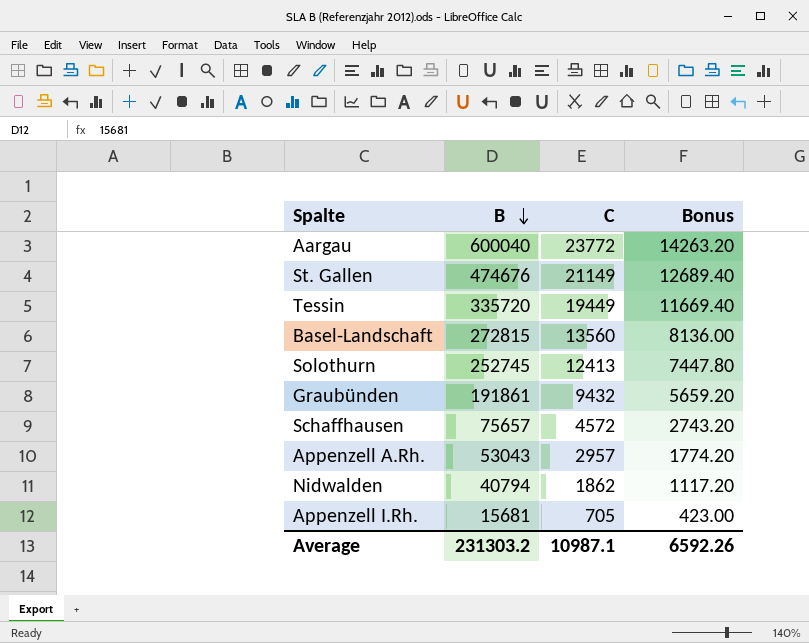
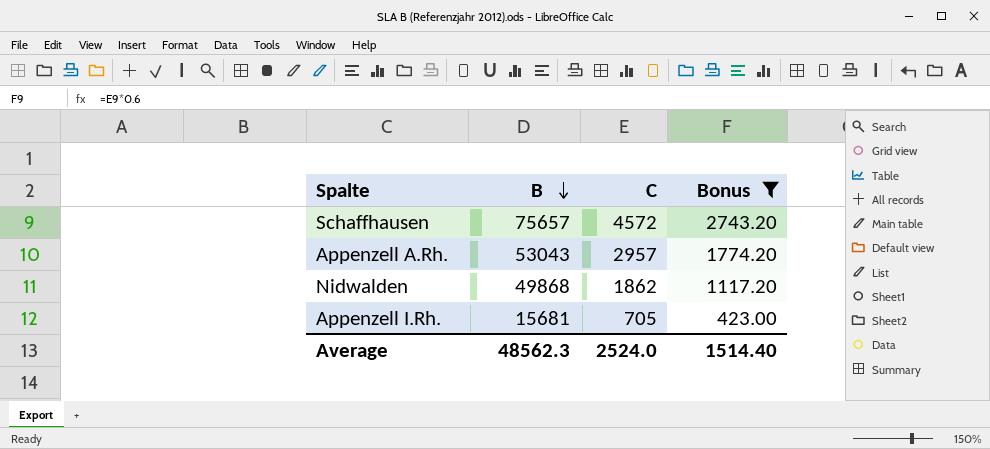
filter: none -> Bonus <= 2743.20
Nidwalden | B: 40794 -> 49868
Average | B: 231303.2 -> 48562.3
Average | C: 10987.1 -> 2524.0
Average | Bonus: 6592.26 -> 1514.40

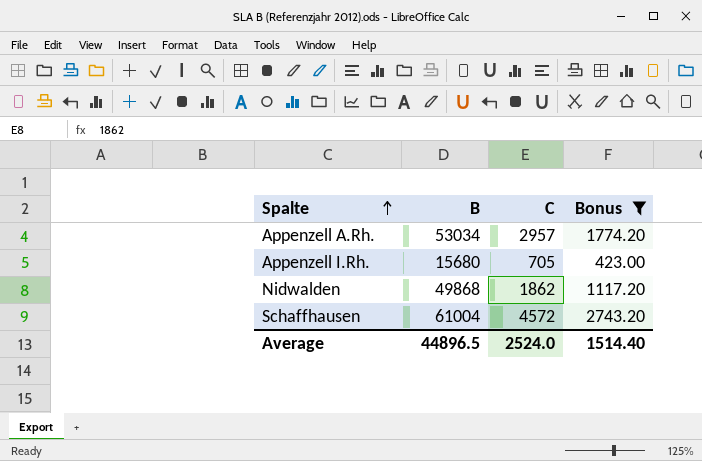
row order: B descending -> Spalte ascending
Appenzell A.Rh. | B: 53043 -> 53034
Appenzell I.Rh. | B: 15681 -> 15680
Schaffhausen | B: 75657 -> 61004
Average | B: 48562.3 -> 44896.5

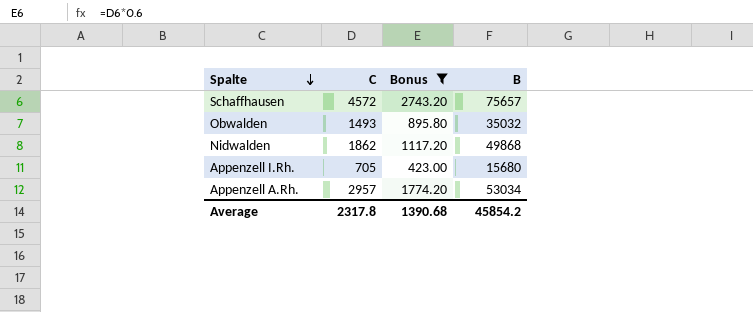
row order: Spalte ascending -> Spalte descending
column B | position: 2 -> 4
Schaffhausen | B: 61004 -> 75657
row Obwalden: none -> 1493 | 895.80 | 35032
Average | C: 2524.0 -> 2317.8
Average | Bonus: 1514.40 -> 1390.68
Average | B: 44896.5 -> 45854.2

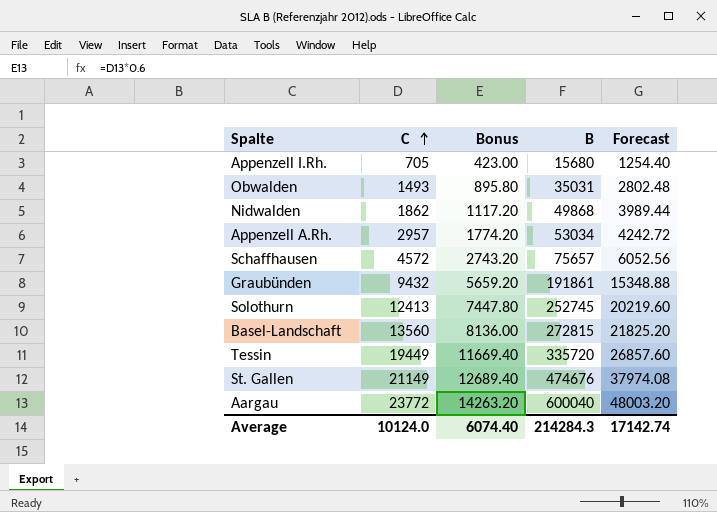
filter: Bonus <= 2743.20 -> none
row order: Spalte descending -> C ascending
column Forecast | formula: none -> [B] * 0.08
Obwalden | B: 35032 -> 35031
Average | C: 2317.8 -> 10124.0
Average | Bonus: 1390.68 -> 6074.40
Average | B: 45854.2 -> 214284.3

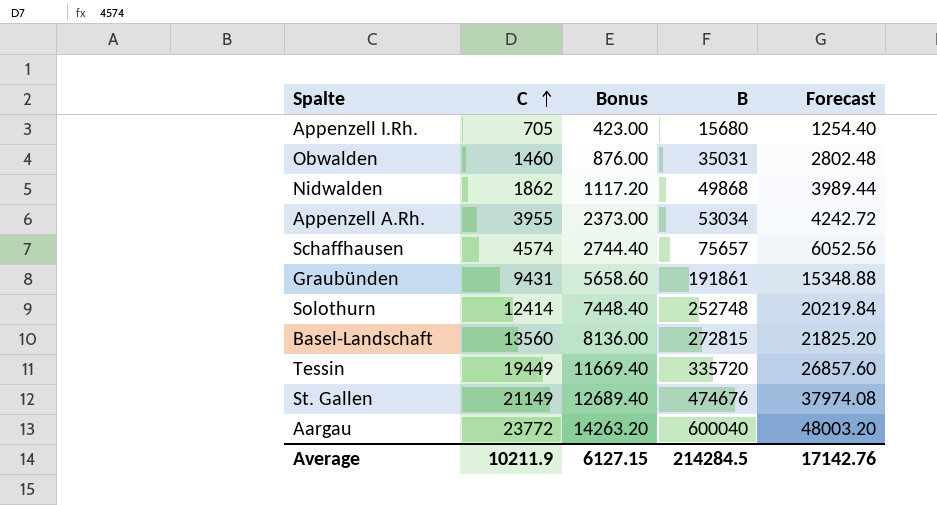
Obwalden | C: 1493 -> 1460
Obwalden | Bonus: 895.80 -> 876.00
Appenzell A.Rh. | C: 2957 -> 3955
Appenzell A.Rh. | Bonus: 1774.20 -> 2373.00
Schaffhausen | C: 4572 -> 4574
Schaffhausen | Bonus: 2743.20 -> 2744.40
Graubünden | C: 9432 -> 9431
Graubünden | Bonus: 5659.20 -> 5658.60
Solothurn | C: 12413 -> 12414
Solothurn | Bonus: 7447.80 -> 7448.40
Solothurn | B: 252745 -> 252748
Solothurn | Forecast: 20219.60 -> 20219.84
Average | C: 10124.0 -> 10211.9
Average | Bonus: 6074.40 -> 6127.15
Average | B: 214284.3 -> 214284.5
Average | Forecast: 17142.74 -> 17142.76

